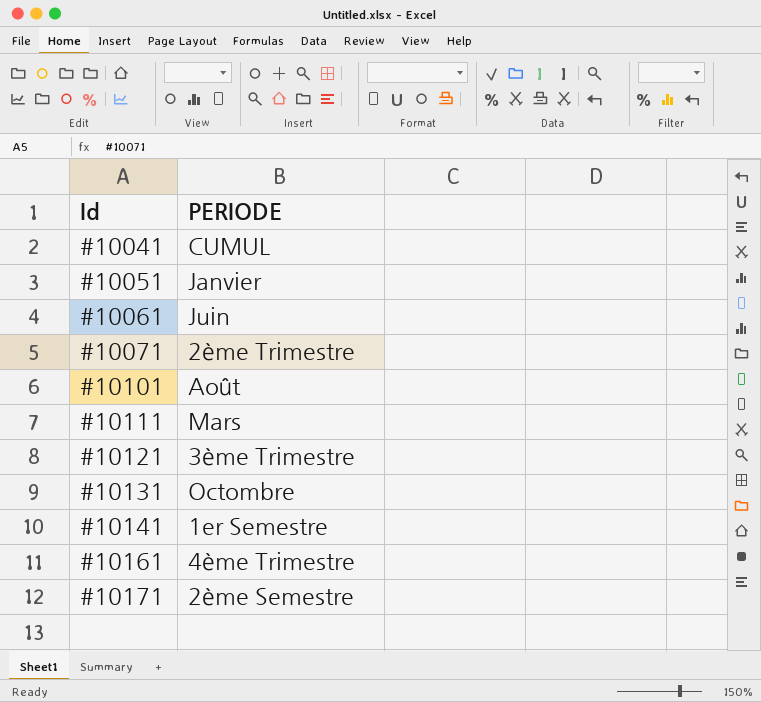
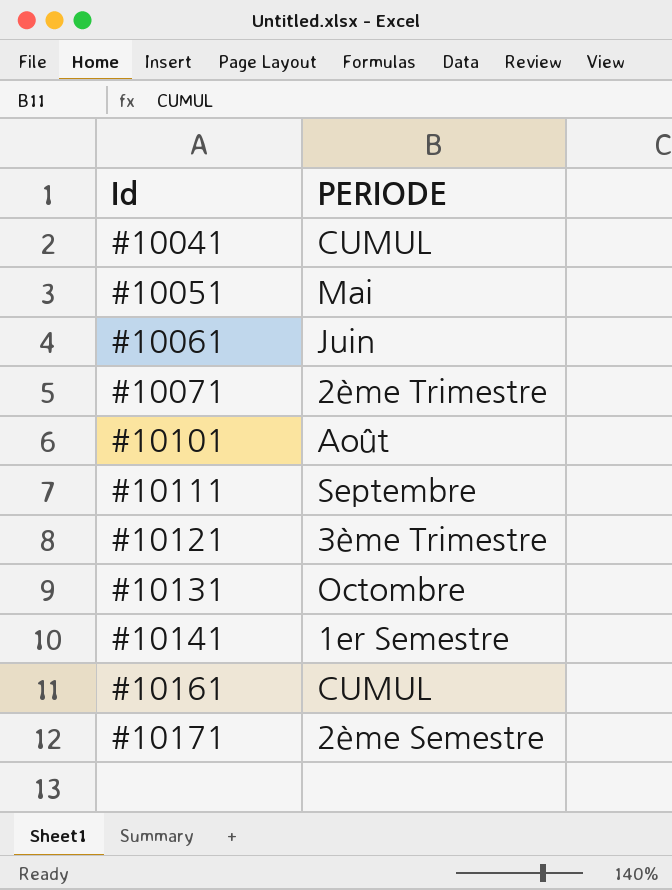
#10051 | PERIODE: Janvier -> Mai
#10111 | PERIODE: Mars -> Septembre
#10161 | PERIODE: 4ème Trimestre -> CUMUL

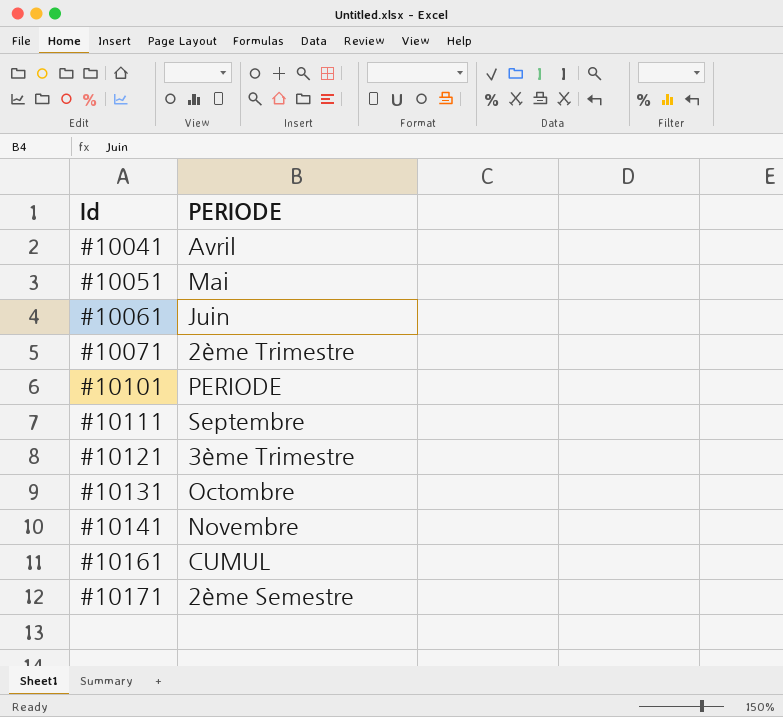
#10041 | PERIODE: CUMUL -> Avril
#10101 | PERIODE: Août -> PERIODE
#10141 | PERIODE: 1er Semestre -> Novembre

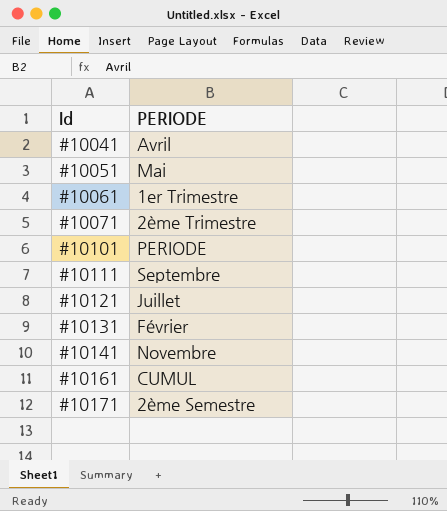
#10061 | PERIODE: Juin -> 1er Trimestre
#10121 | PERIODE: 3ème Trimestre -> Juillet
#10131 | PERIODE: Octombre -> Février

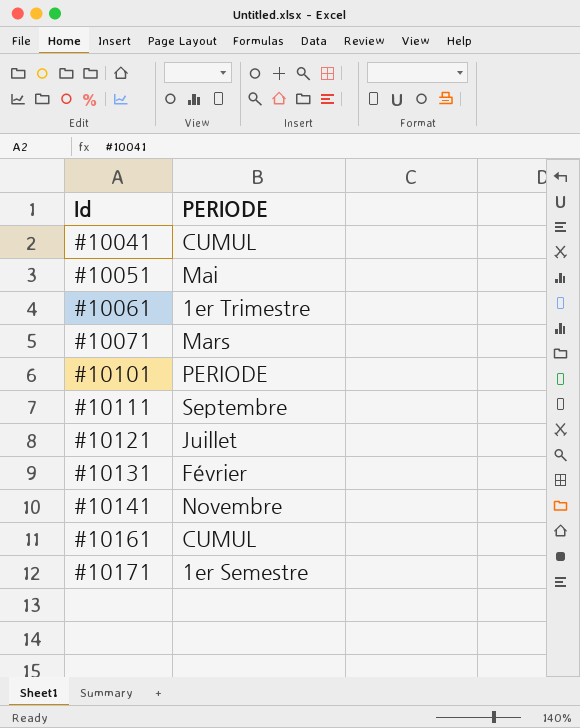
#10041 | PERIODE: Avril -> CUMUL
#10071 | PERIODE: 2ème Trimestre -> Mars
#10171 | PERIODE: 2ème Semestre -> 1er Semestre

